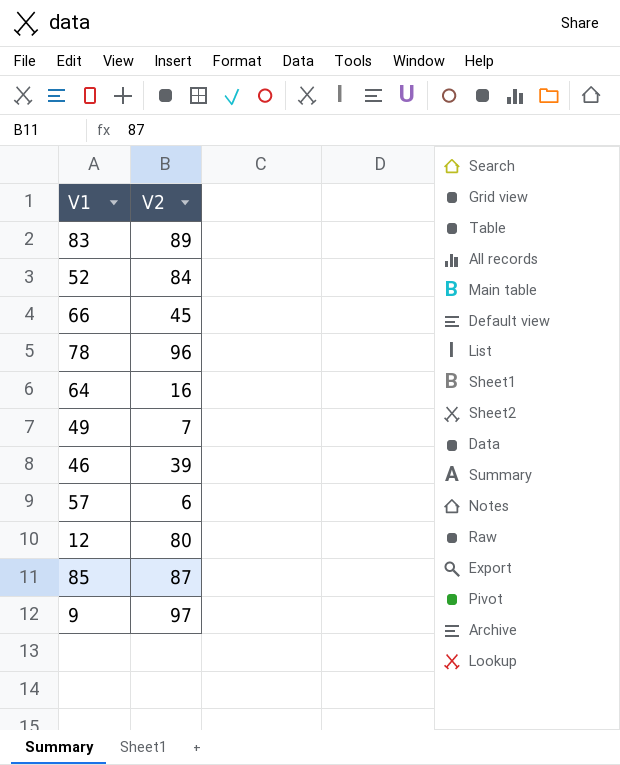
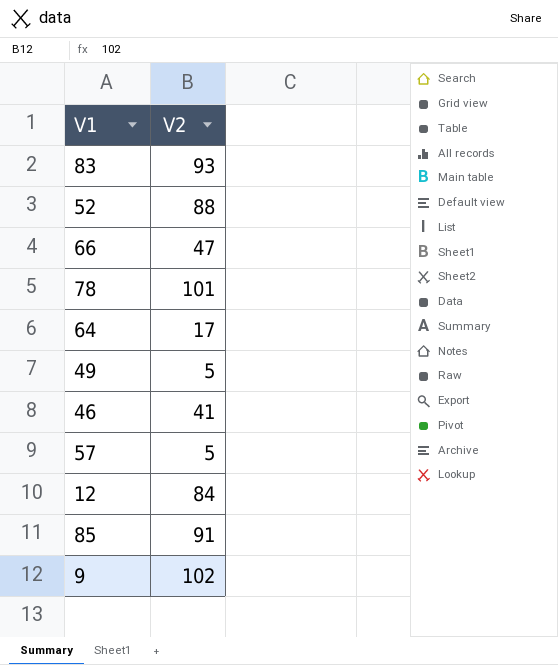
83 | V2: 89 -> 93
52 | V2: 84 -> 88
66 | V2: 45 -> 47
78 | V2: 96 -> 101
64 | V2: 16 -> 17
49 | V2: 7 -> 5
46 | V2: 39 -> 41
57 | V2: 6 -> 5
12 | V2: 80 -> 84
85 | V2: 87 -> 91
9 | V2: 97 -> 102

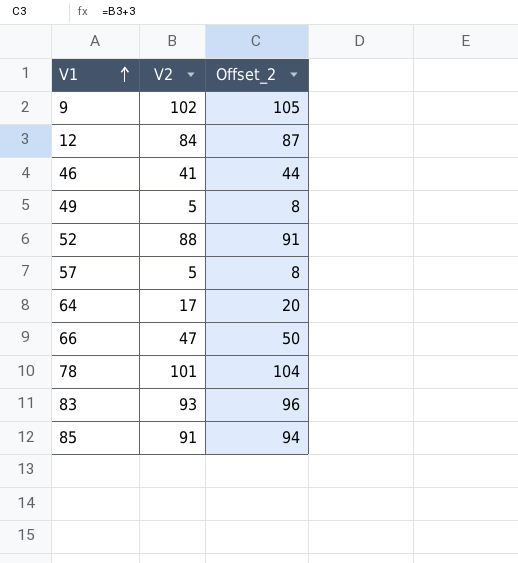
row order: none -> V1 ascending
column Offset_2 | formula: none -> [V2] + 3

